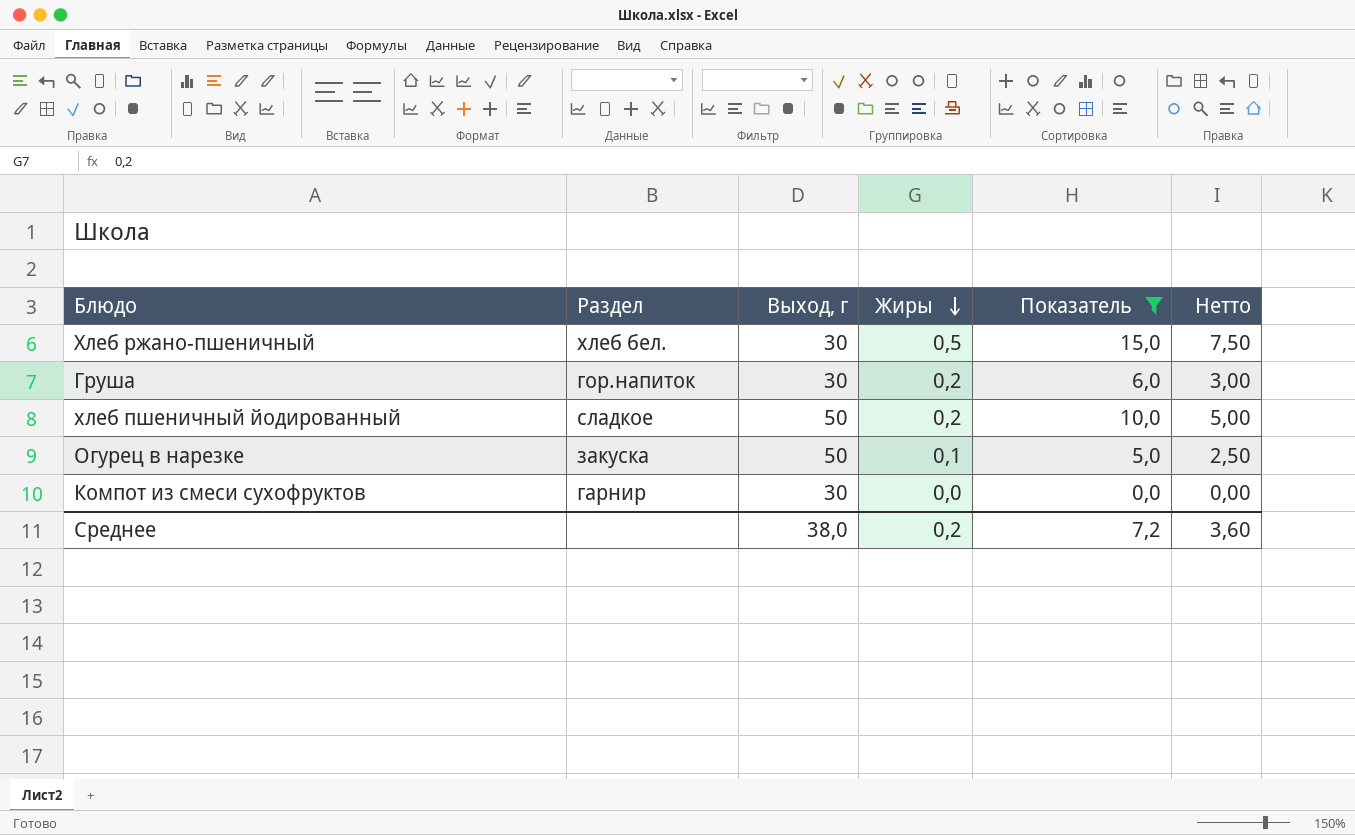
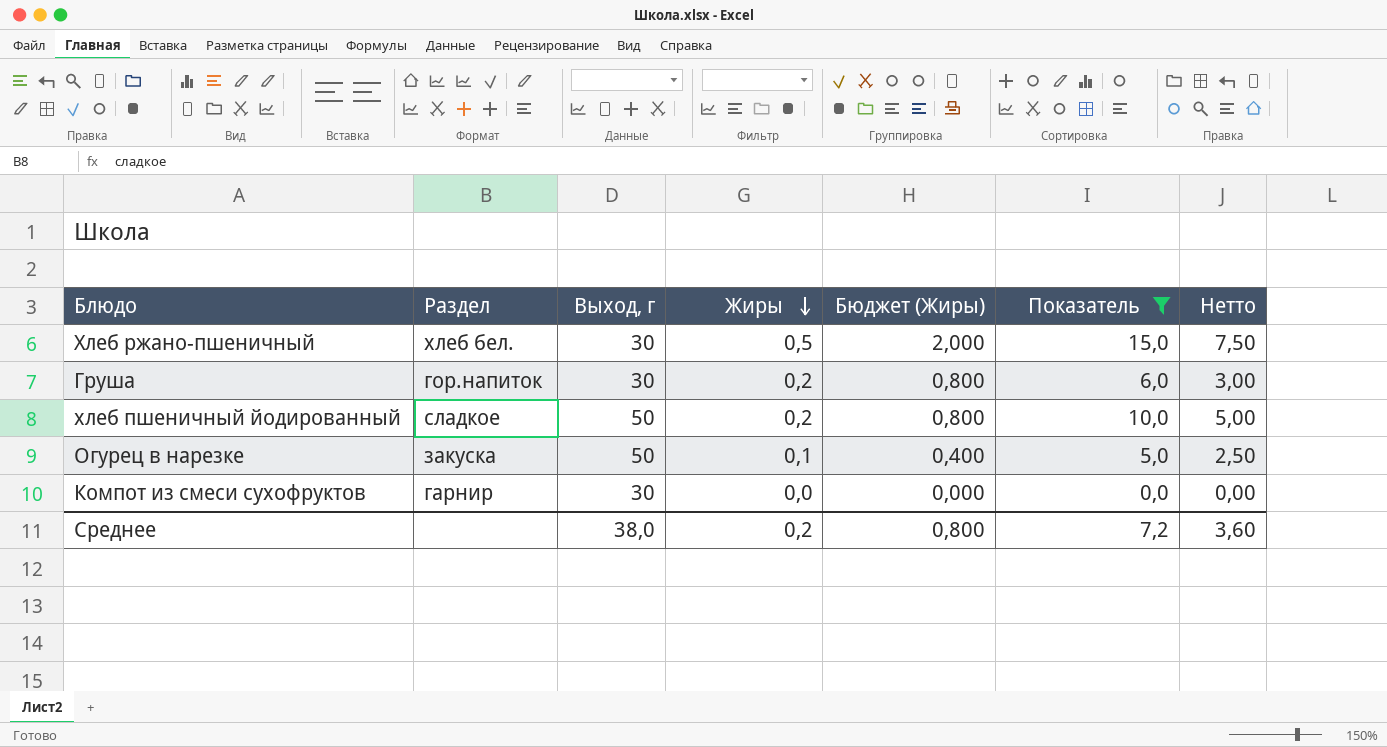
column Бюджет (Жиры) | formula: none -> [Жиры] * 4

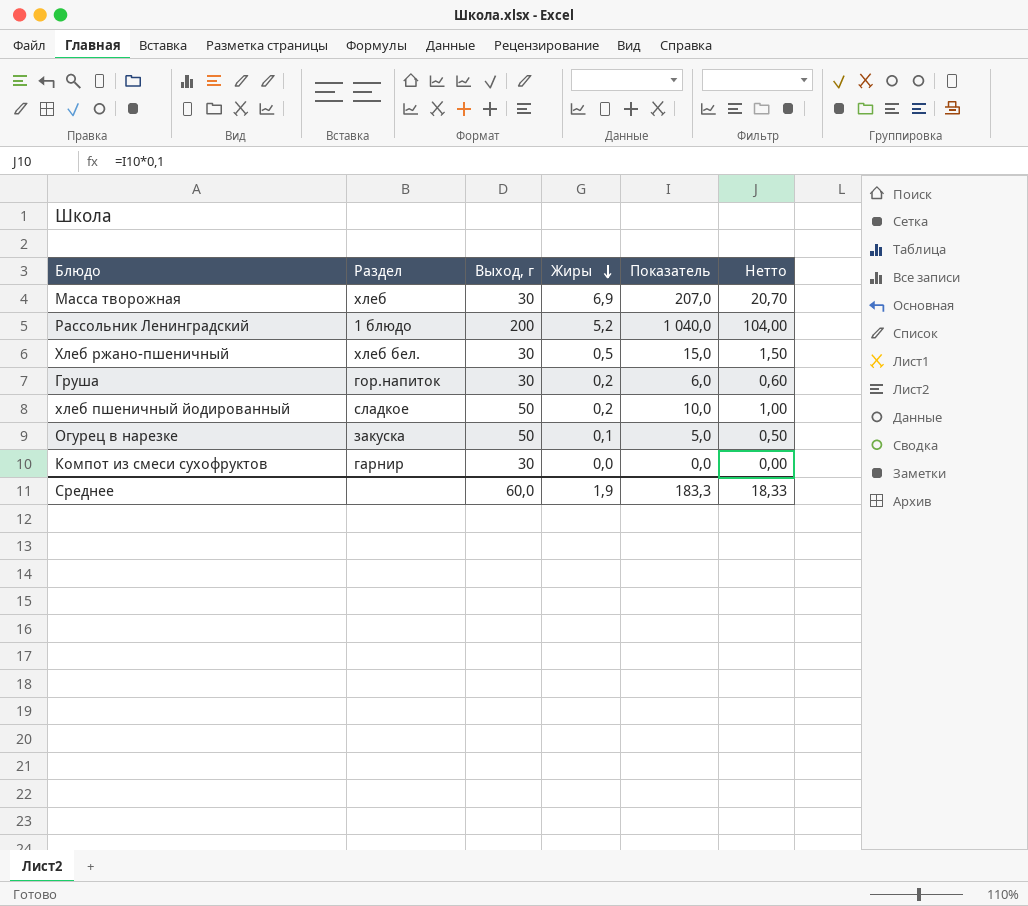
filter: Показатель <= 15,0 -> none
column Бюджет (Жиры) | formula: [Жиры] * 4 -> none
column Нетто | formula: [Показатель] * 0,5 -> [Показатель] * 0,1
Среднее | Выход, г: 38,0 -> 60,0
Среднее | Жиры: 0,2 -> 1,9
Среднее | Показатель: 7,2 -> 183,3
Среднее | Нетто: 3,60 -> 18,33

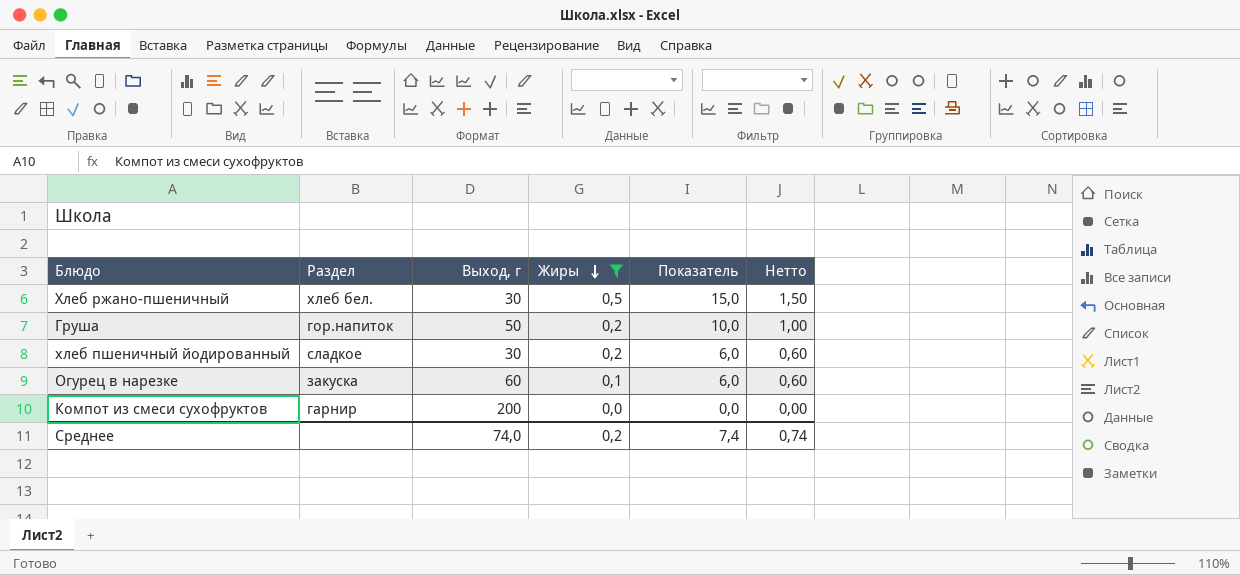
filter: none -> Жиры <= 0,5
Груша | Выход, г: 30 -> 50
Груша | Показатель: 6,0 -> 10,0
Груша | Нетто: 0,60 -> 1,00
хлеб пшеничный йодированный | Выход, г: 50 -> 30
хлеб пшеничный йодированный | Показатель: 10,0 -> 6,0
хлеб пшеничный йодированный | Нетто: 1,00 -> 0,60
Огурец в нарезке | Выход, г: 50 -> 60
Огурец в нарезке | Показатель: 5,0 -> 6,0
Огурец в нарезке | Нетто: 0,50 -> 0,60
Компот из смеси сухофруктов | Выход, г: 30 -> 200
Среднее | Выход, г: 60,0 -> 74,0
Среднее | Жиры: 1,9 -> 0,2
Среднее | Показатель: 183,3 -> 7,4
Среднее | Нетто: 18,33 -> 0,74

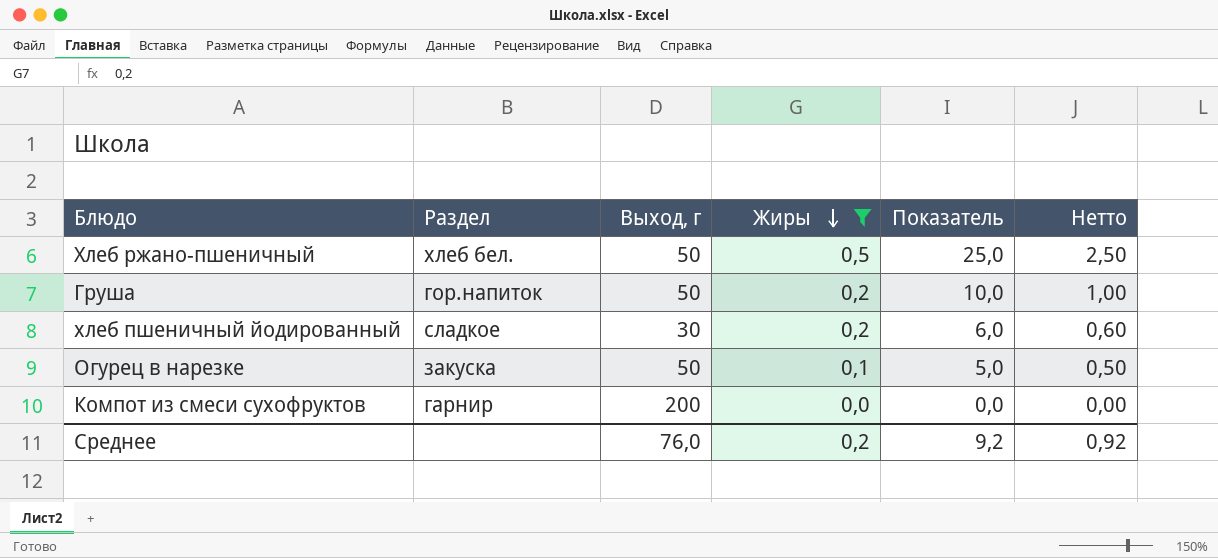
Хлеб ржано-пшеничный | Выход, г: 30 -> 50
Хлеб ржано-пшеничный | Показатель: 15,0 -> 25,0
Хлеб ржано-пшеничный | Нетто: 1,50 -> 2,50
Огурец в нарезке | Выход, г: 60 -> 50
Огурец в нарезке | Показатель: 6,0 -> 5,0
Огурец в нарезке | Нетто: 0,60 -> 0,50
Среднее | Выход, г: 74,0 -> 76,0
Среднее | Показатель: 7,4 -> 9,2
Среднее | Нетто: 0,74 -> 0,92

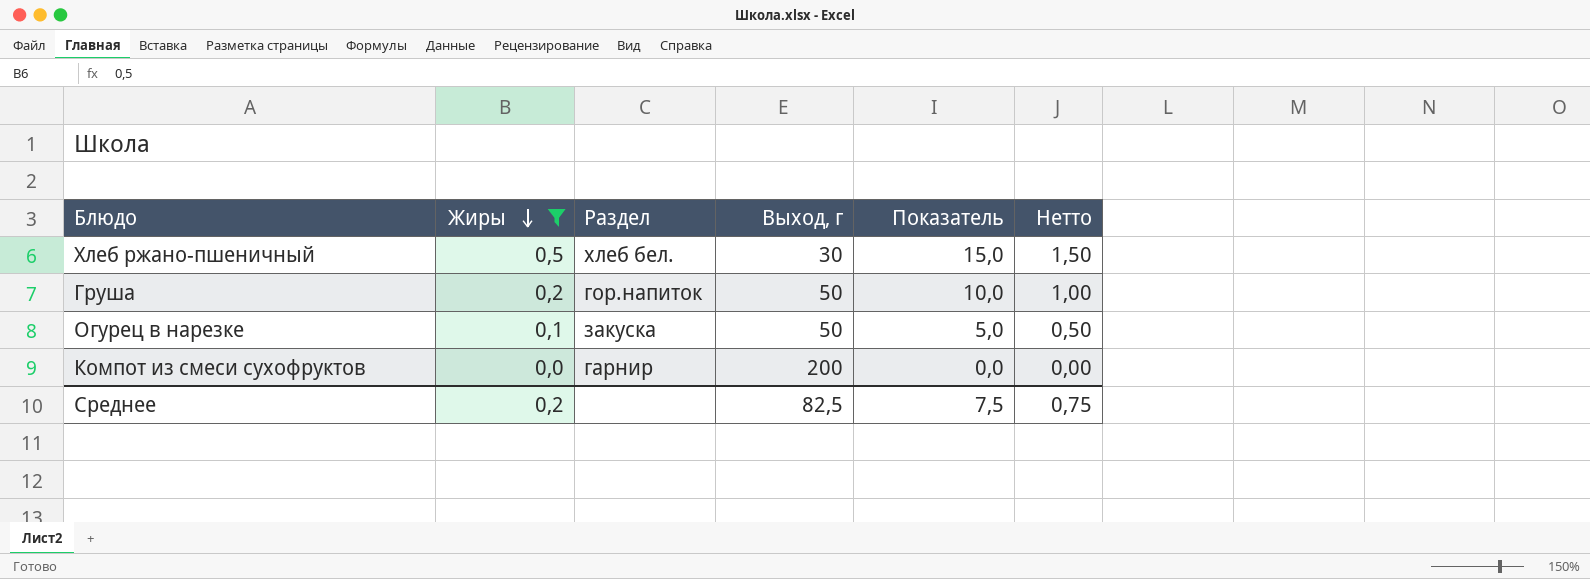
column Жиры | position: 4 -> 2
row хлеб пшеничный йодированный: сладкое | 30 | 0,2 | 6,0 | 0,60 -> none
Хлеб ржано-пшеничный | Выход, г: 50 -> 30
Хлеб ржано-пшеничный | Показатель: 25,0 -> 15,0
Хлеб ржано-пшеничный | Нетто: 2,50 -> 1,50
Среднее | Выход, г: 76,0 -> 82,5
Среднее | Показатель: 9,2 -> 7,5
Среднее | Нетто: 0,92 -> 0,75

